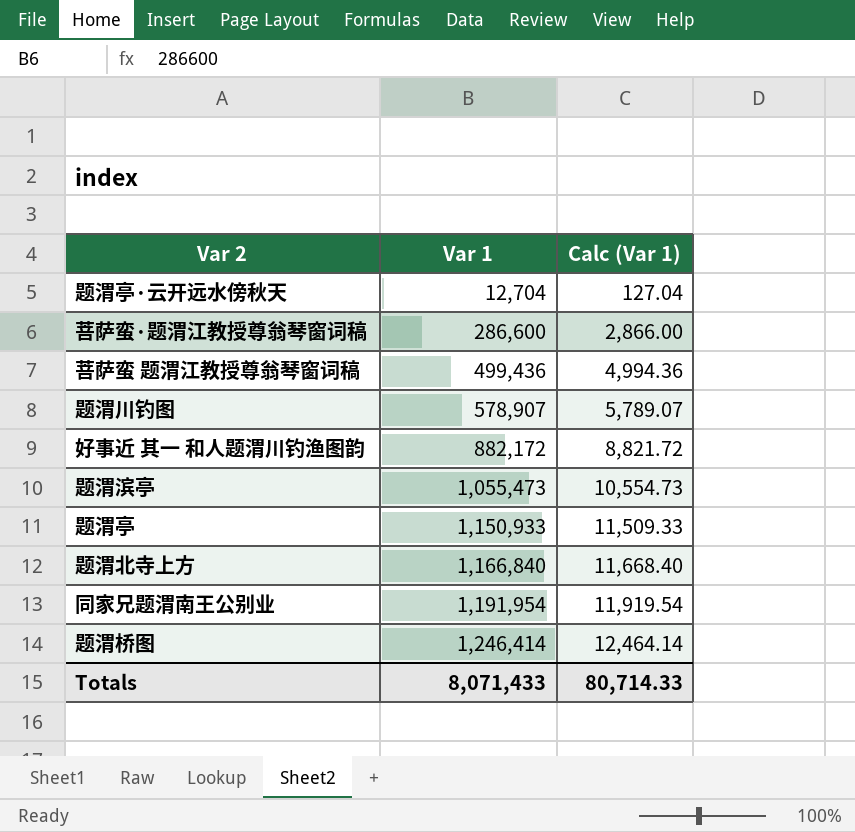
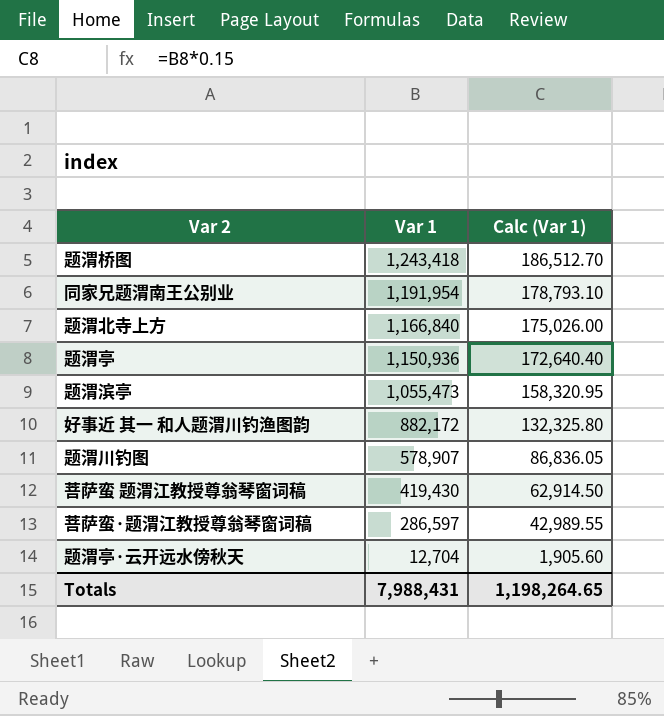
row order: Var 1 ascending -> Var 1 descending
column Calc (Var 1) | formula: [Var 1] * 0.01 -> [Var 1] * 0.15
题渭桥图 | Var 1: 1,246,414 -> 1,243,418
题渭亭 | Var 1: 1,150,933 -> 1,150,936
菩萨蛮 题渭江教授尊翁琴窗词稿 | Var 1: 499,436 -> 419,430
菩萨蛮·题渭江教授尊翁琴窗词稿 | Var 1: 286,600 -> 286,597
Totals | Var 1: 8,071,433 -> 7,988,431
Totals | Calc (Var 1): 80,714.33 -> 1,198,264.65

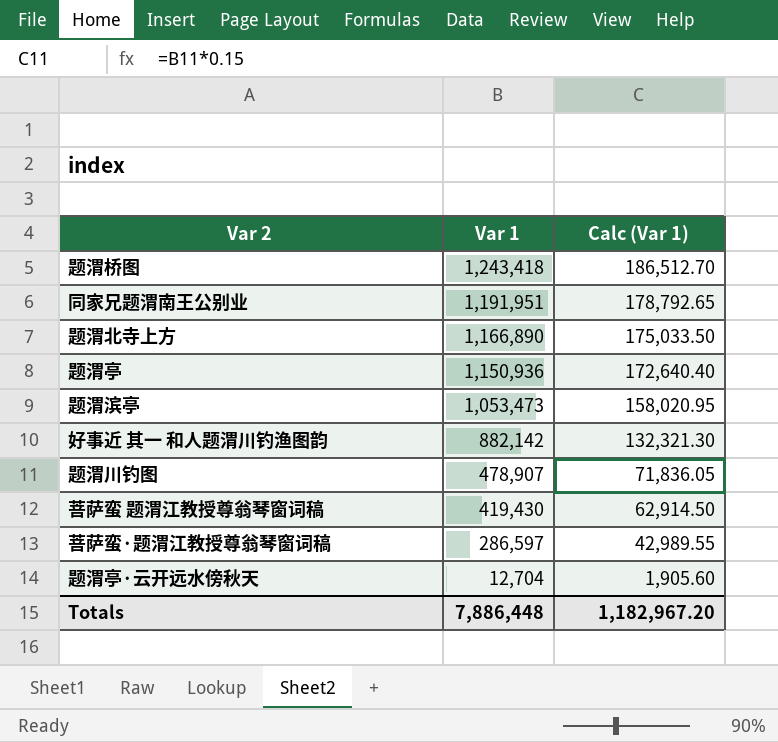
同家兄题渭南王公别业 | Var 1: 1,191,954 -> 1,191,951
同家兄题渭南王公别业 | Calc (Var 1): 178,793.10 -> 178,792.65
题渭北寺上方 | Var 1: 1,166,840 -> 1,166,890
题渭北寺上方 | Calc (Var 1): 175,026.00 -> 175,033.50
题渭滨亭 | Var 1: 1,055,473 -> 1,053,473
题渭滨亭 | Calc (Var 1): 158,320.95 -> 158,020.95
好事近 其一 和人题渭川钓渔图韵 | Var 1: 882,172 -> 882,142
好事近 其一 和人题渭川钓渔图韵 | Calc (Var 1): 132,325.80 -> 132,321.30
题渭川钓图 | Var 1: 578,907 -> 478,907
题渭川钓图 | Calc (Var 1): 86,836.05 -> 71,836.05
Totals | Var 1: 7,988,431 -> 7,886,448
Totals | Calc (Var 1): 1,198,264.65 -> 1,182,967.20

